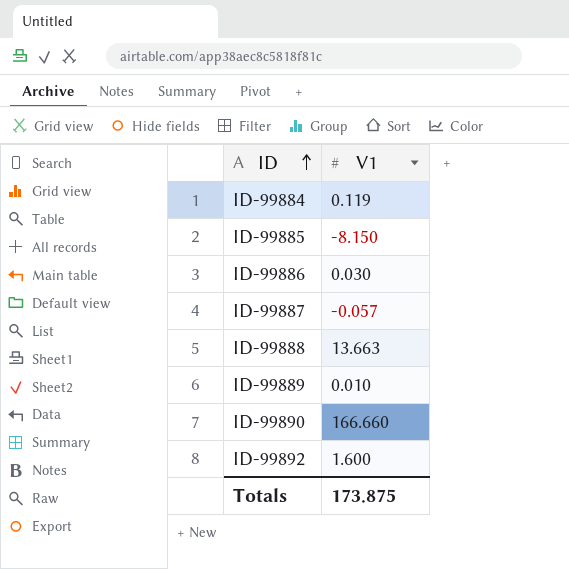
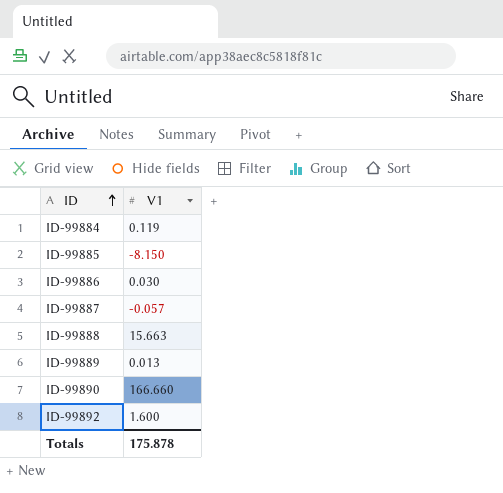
ID-99888 | V1: 13.663 -> 15.663
ID-99889 | V1: 0.010 -> 0.013
Totals | V1: 173.875 -> 175.878

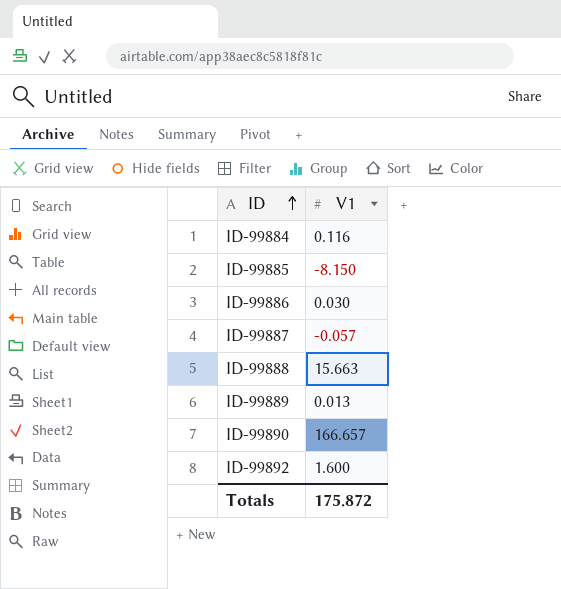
ID-99884 | V1: 0.119 -> 0.116
ID-99890 | V1: 166.660 -> 166.657
Totals | V1: 175.878 -> 175.872

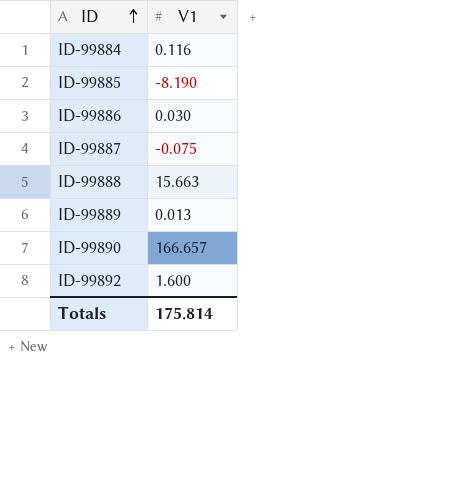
ID-99885 | V1: -8.150 -> -8.190
ID-99887 | V1: -0.057 -> -0.075
Totals | V1: 175.872 -> 175.814

